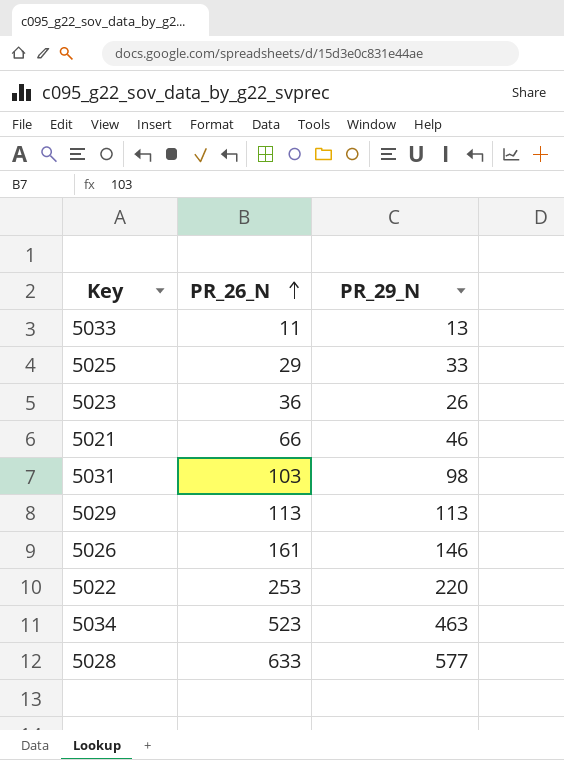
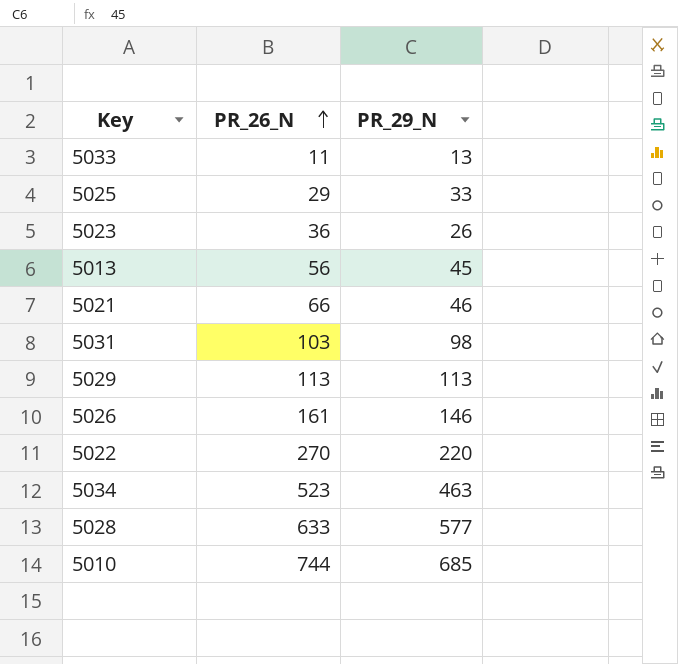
row 5013: none -> 56 | 45
5022 | PR_26_N: 253 -> 270
row 5010: none -> 744 | 685

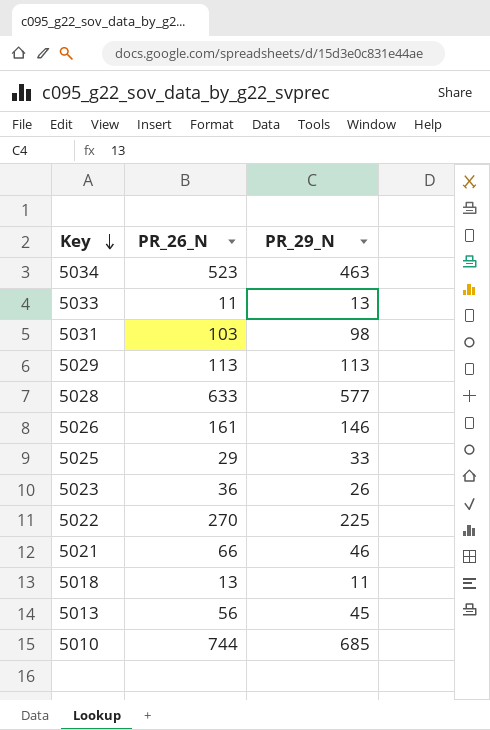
row order: PR_26_N ascending -> Key descending
5022 | PR_29_N: 220 -> 225
row 5018: none -> 13 | 11

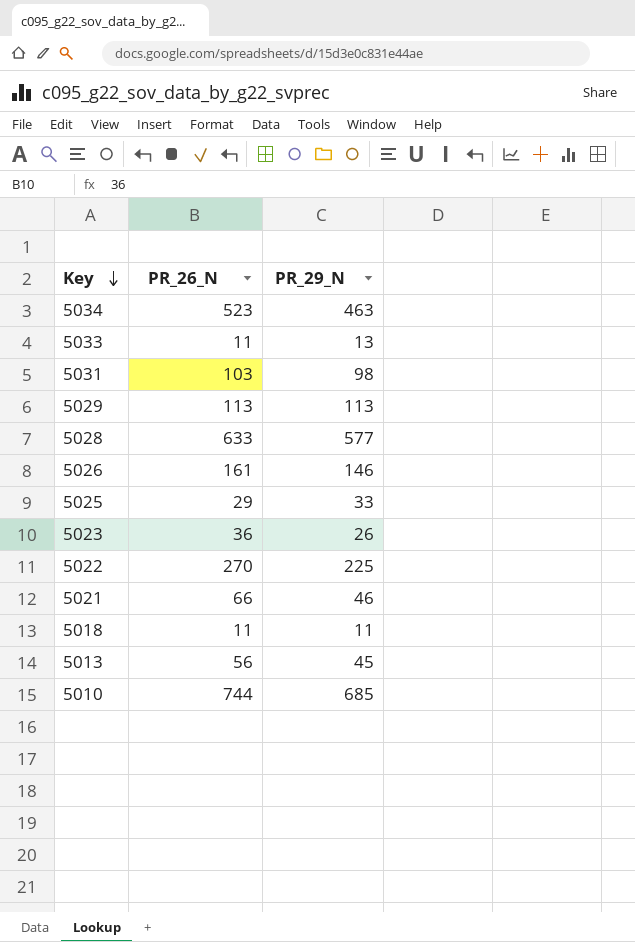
5018 | PR_26_N: 13 -> 11

